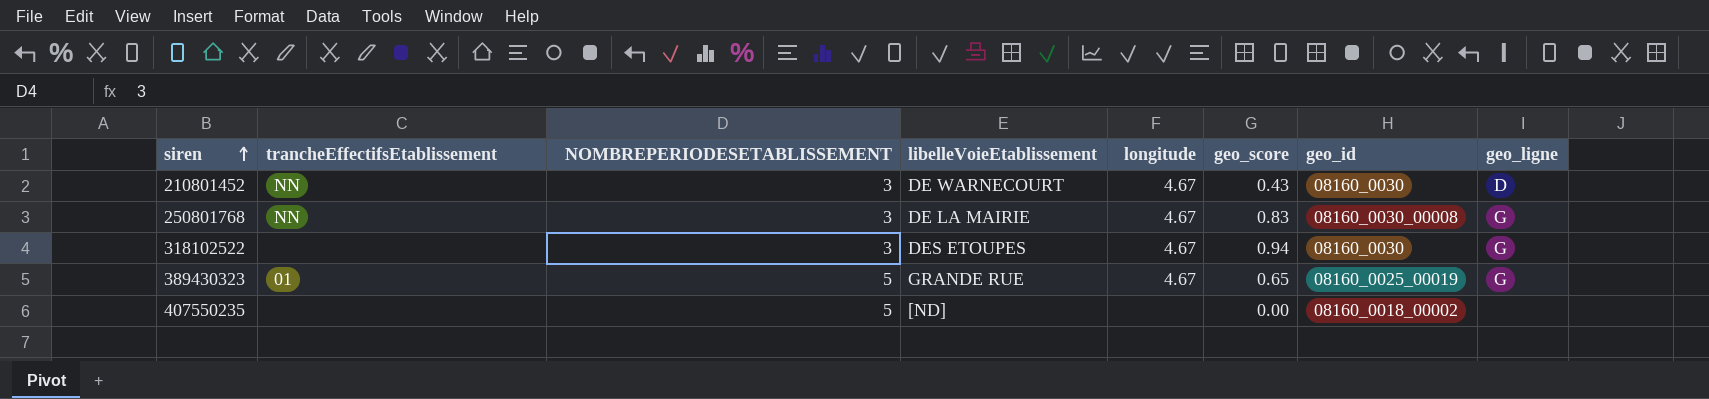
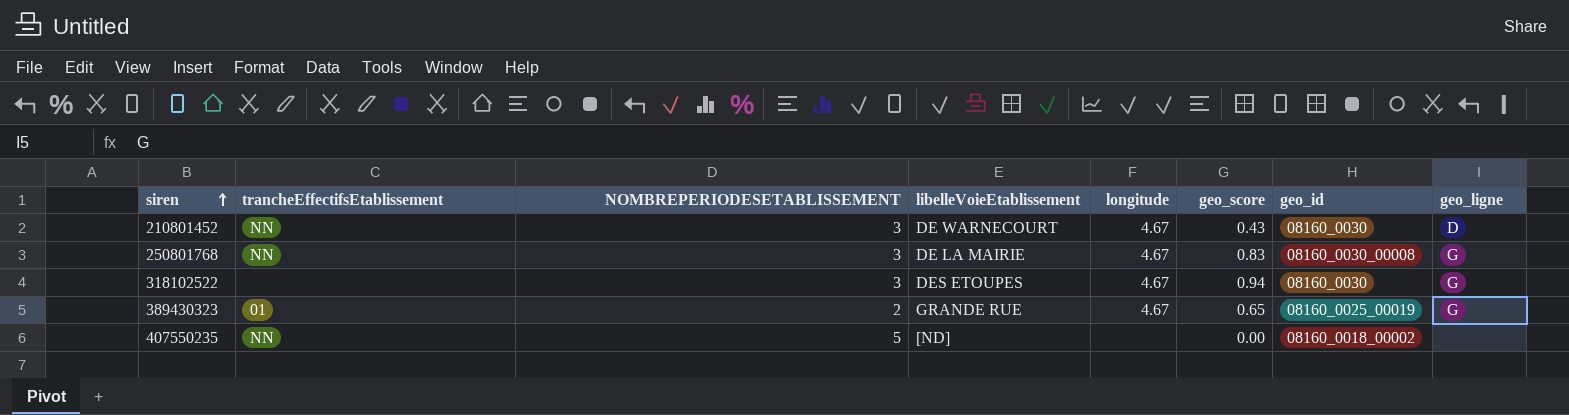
389430323 | NOMBREPERIODESETABLISSEMENT: 5 -> 2
407550235 | trancheEffectifsEtablissement: none -> NN

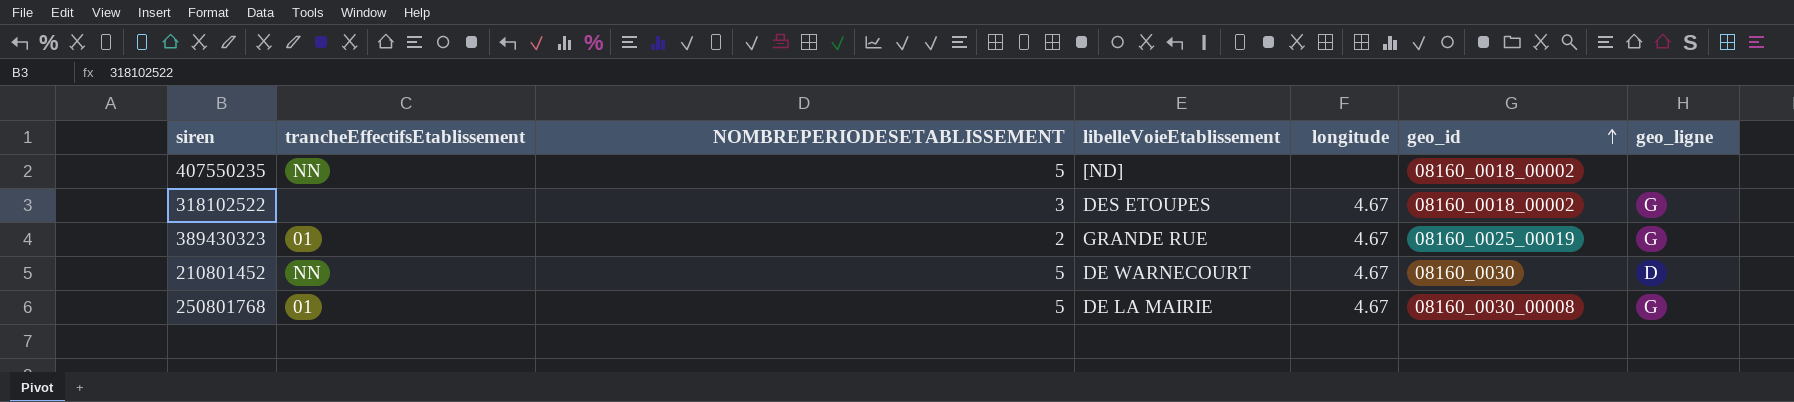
row order: siren ascending -> geo_id ascending
column geo_score | position: 6 -> none
318102522 | geo_id: 08160_0030 -> 08160_0018_00002
210801452 | NOMBREPERIODESETABLISSEMENT: 3 -> 5
250801768 | trancheEffectifsEtablissement: NN -> 01
250801768 | NOMBREPERIODESETABLISSEMENT: 3 -> 5

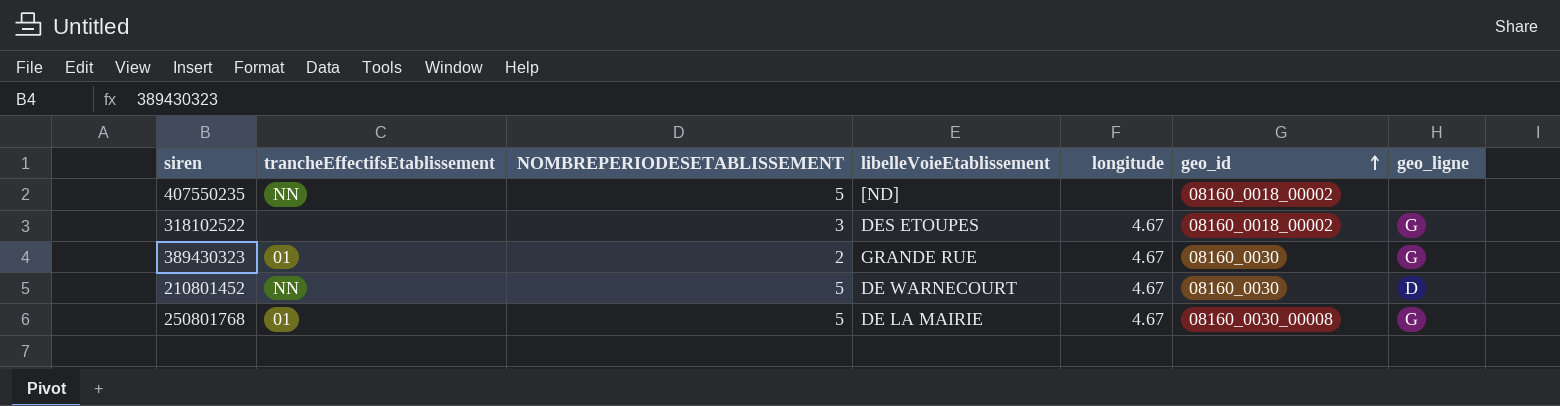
389430323 | geo_id: 08160_0025_00019 -> 08160_0030

